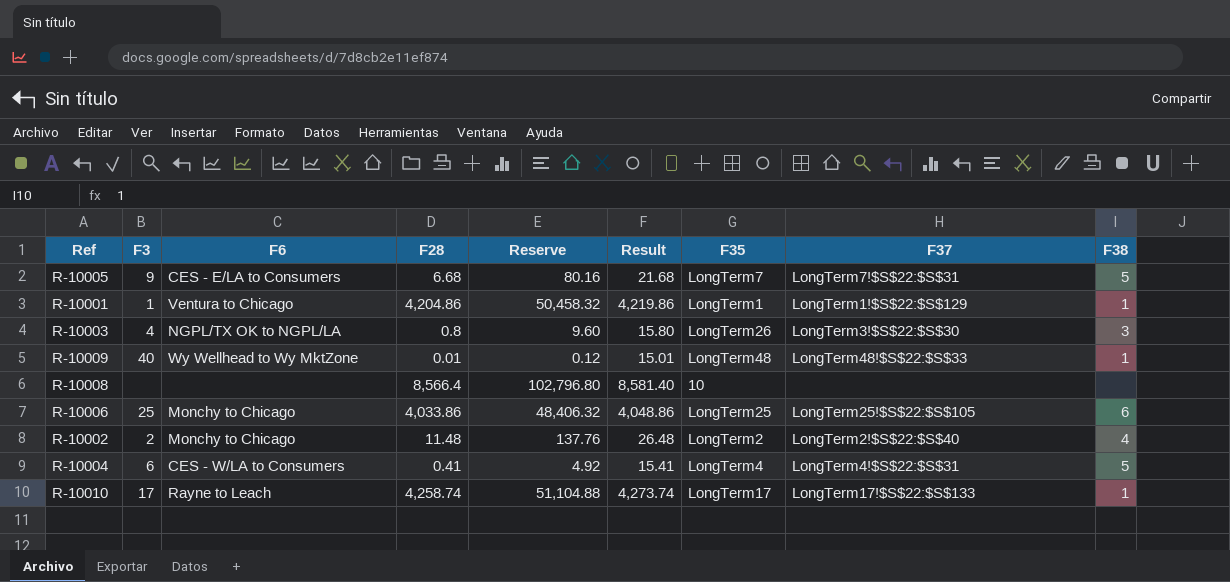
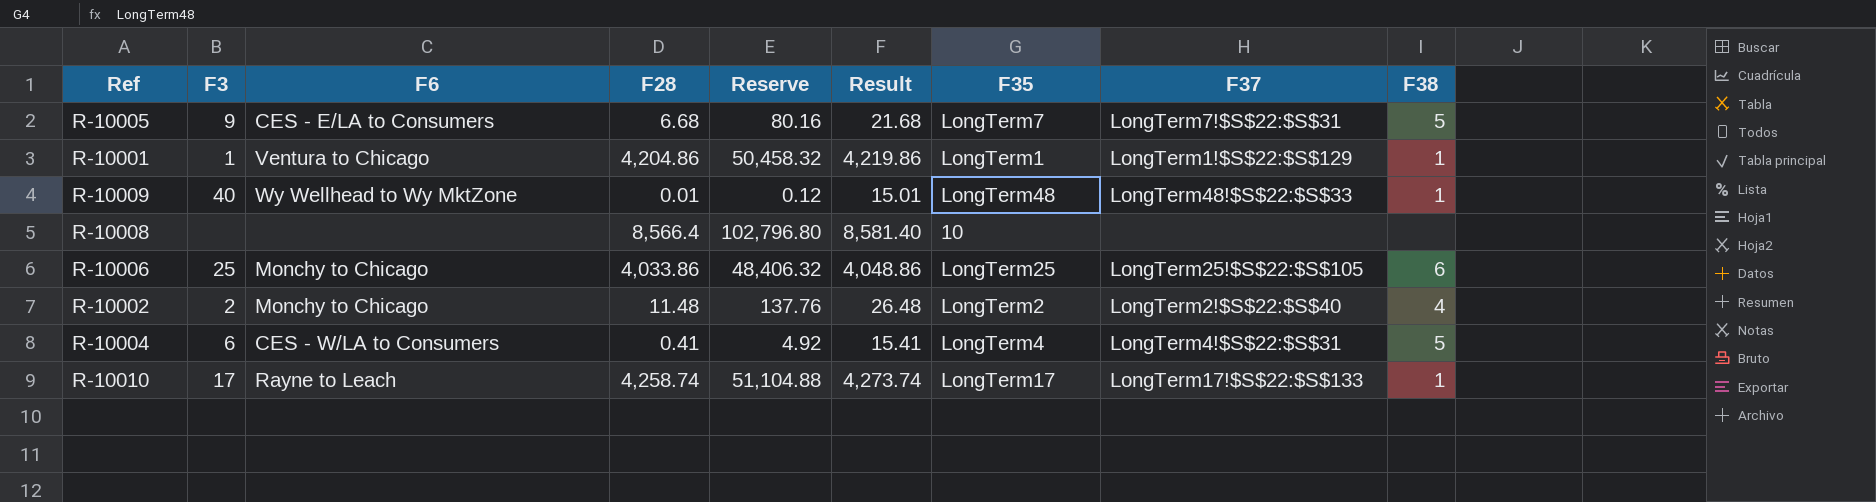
row R-10003: 4 | NGPL/TX OK to NGPL/LA | 0.8 | 9.60 | 15.80 | LongTerm26 | LongTerm3!$S$22:$S$30 | 3 -> none

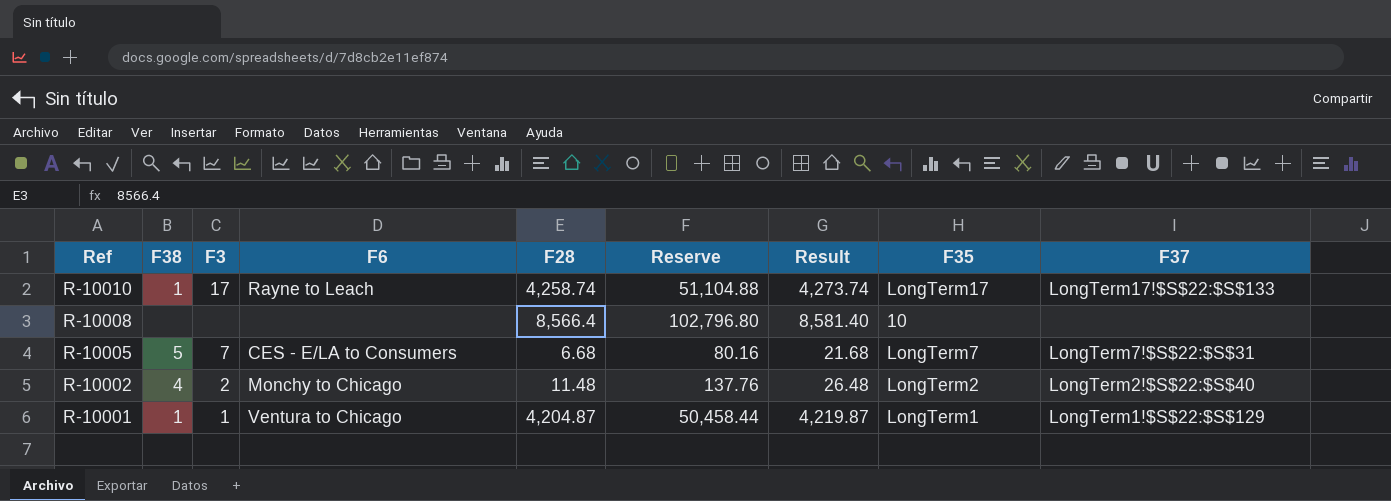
row order: none -> Ref descending
column F38 | position: 9 -> 2
row R-10009: 40 | Wy Wellhead to Wy MktZone | 0.01 | 0.12 | 15.01 | LongTerm48 | LongTerm48!$S$22:$S$33 | 1 -> none
row R-10006: 25 | Monchy to Chicago | 4,033.86 | 48,406.32 | 4,048.86 | LongTerm25 | LongTerm25!$S$22:$S$105 | 6 -> none
row R-10004: 6 | CES - W/LA to Consumers | 0.41 | 4.92 | 15.41 | LongTerm4 | LongTerm4!$S$22:$S$31 | 5 -> none
R-10005 | F3: 9 -> 7
R-10001 | F28: 4,204.86 -> 4,204.87
R-10001 | Reserve: 50,458.32 -> 50,458.44
R-10001 | Result: 4,219.86 -> 4,219.87

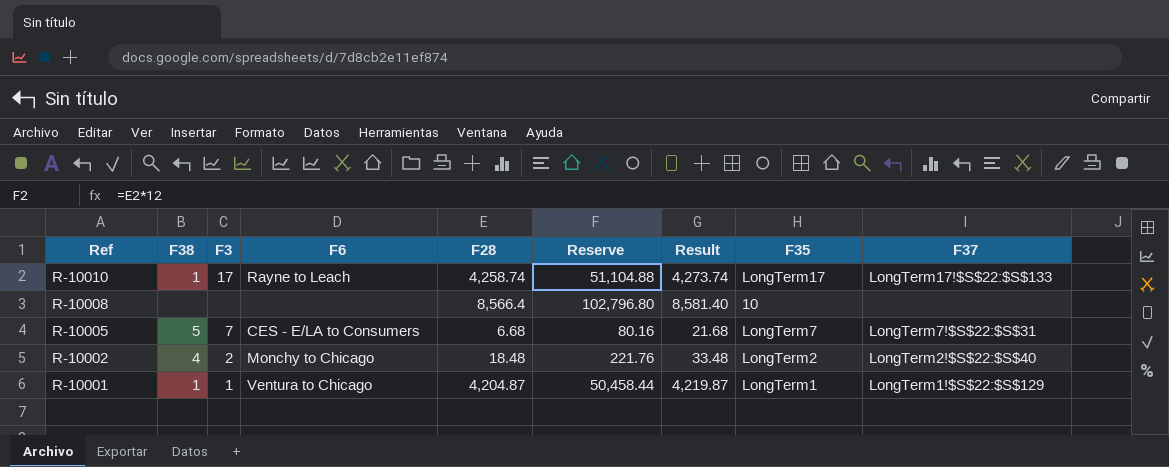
R-10002 | F28: 11.48 -> 18.48
R-10002 | Reserve: 137.76 -> 221.76
R-10002 | Result: 26.48 -> 33.48

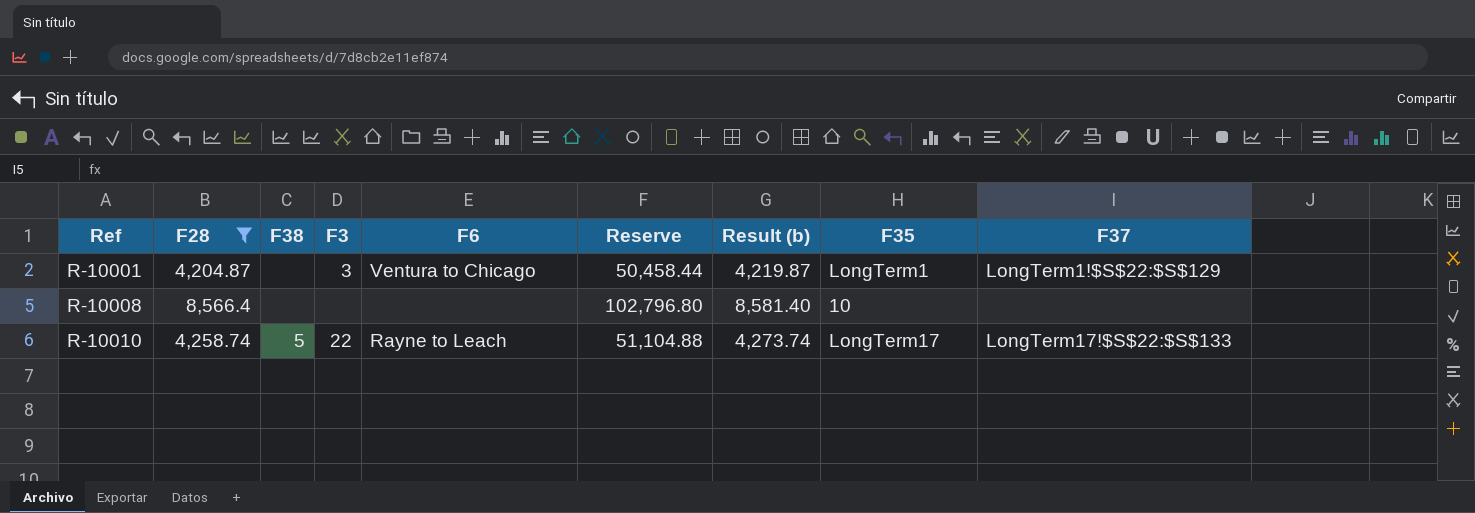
filter: none -> F28 >= 4,204.87
row order: Ref descending -> Ref ascending
column F28 | position: 5 -> 2
column name: Result -> Result (b)
R-10001 | F38: 1 -> none
R-10001 | F3: 1 -> 3
R-10010 | F38: 1 -> 5
R-10010 | F3: 17 -> 22

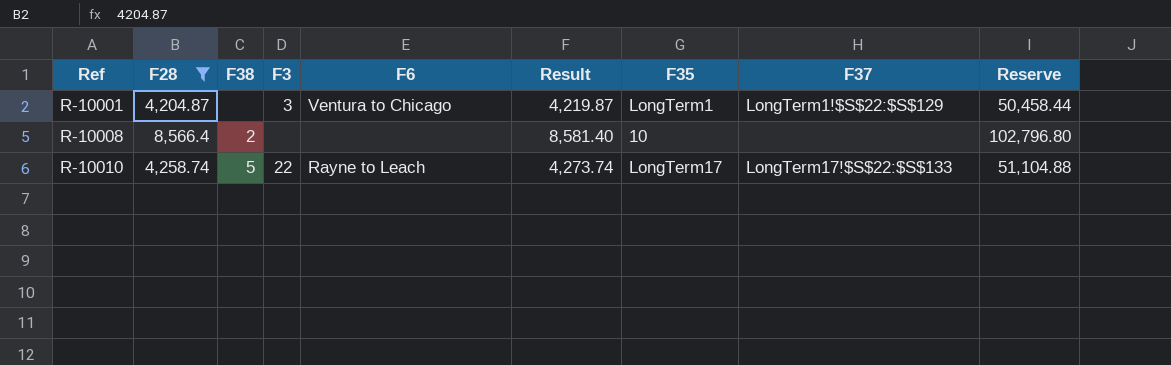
column name: Result (b) -> Result
column Reserve | position: 6 -> 9
R-10008 | F38: none -> 2

